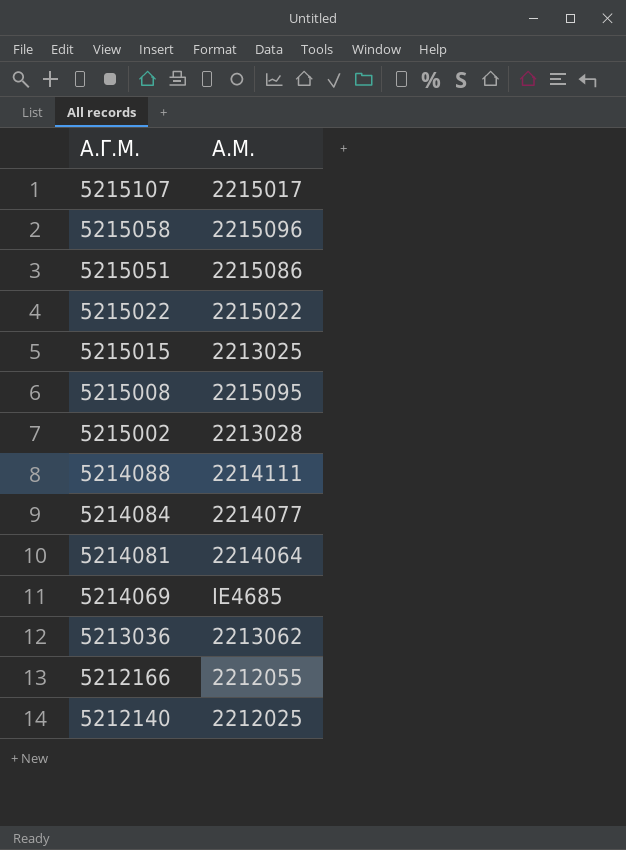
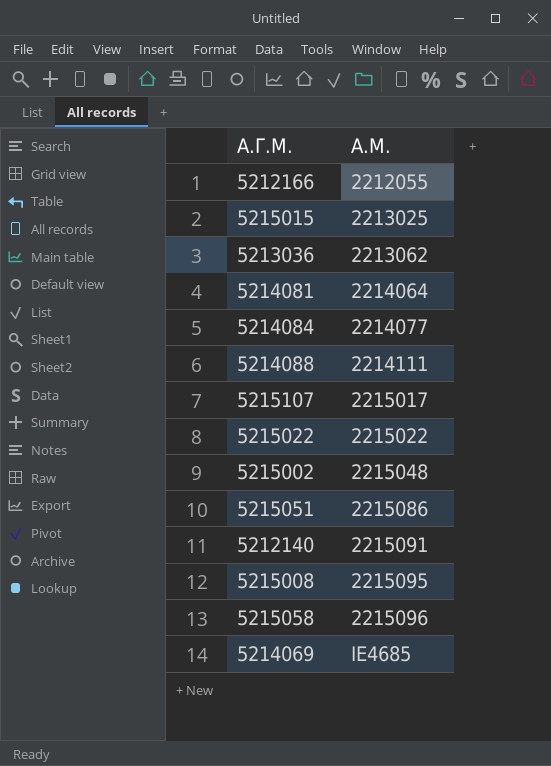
row order: Α.Γ.Μ. descending -> Α.Μ. ascending
5215002 | Α.Μ.: 2213028 -> 2215048
5212140 | Α.Μ.: 2212025 -> 2215091

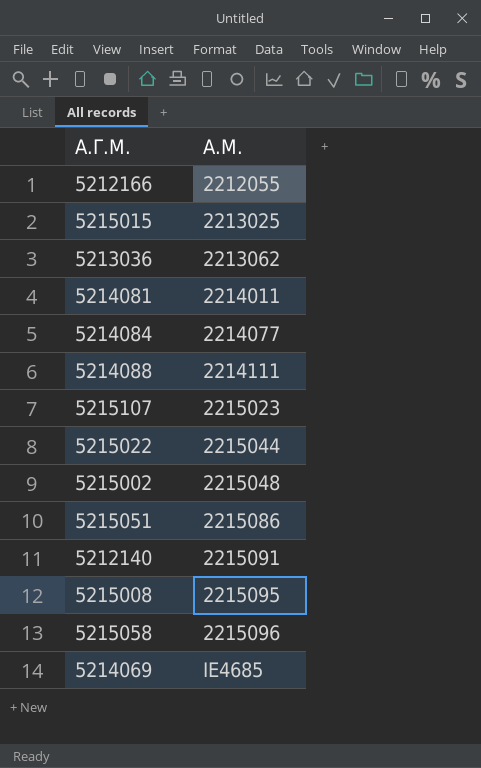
5214081 | Α.Μ.: 2214064 -> 2214011
5215107 | Α.Μ.: 2215017 -> 2215023
5215022 | Α.Μ.: 2215022 -> 2215044

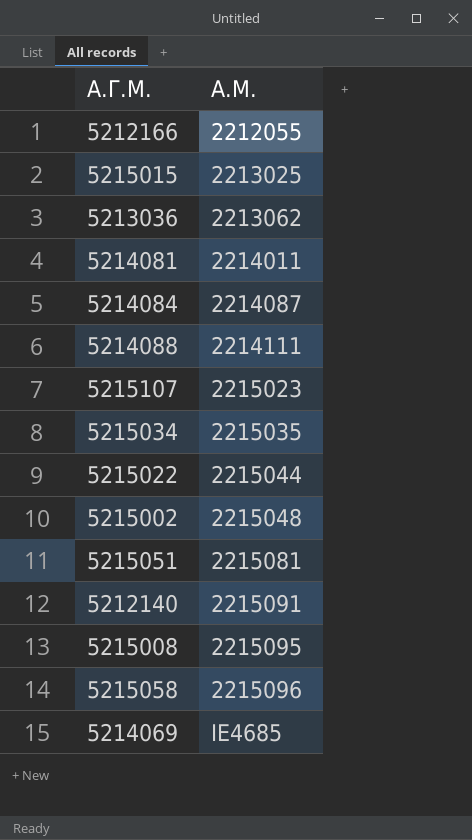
5214084 | Α.Μ.: 2214077 -> 2214087
row 5215034: none -> 2215035
5215051 | Α.Μ.: 2215086 -> 2215081

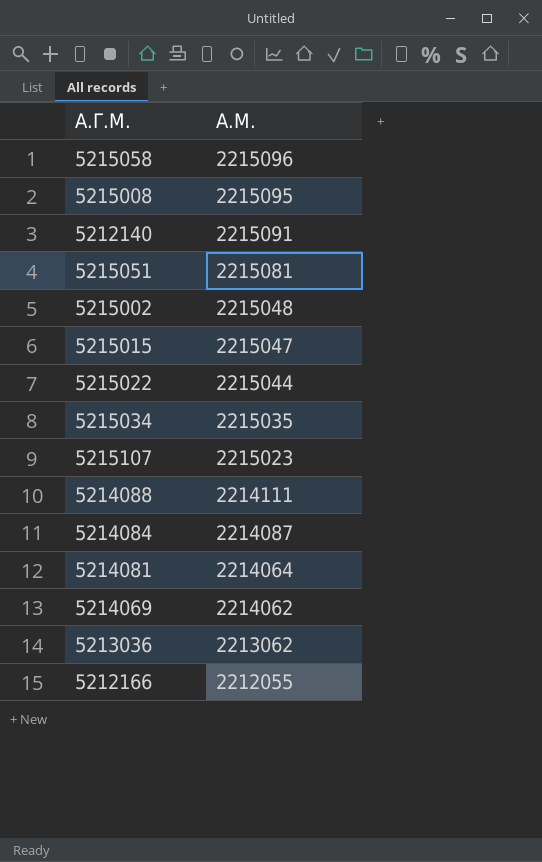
row order: Α.Μ. ascending -> Α.Μ. descending
5215015 | Α.Μ.: 2213025 -> 2215047
5214081 | Α.Μ.: 2214011 -> 2214064
5214069 | Α.Μ.: ΙΕ4685 -> 2214062

